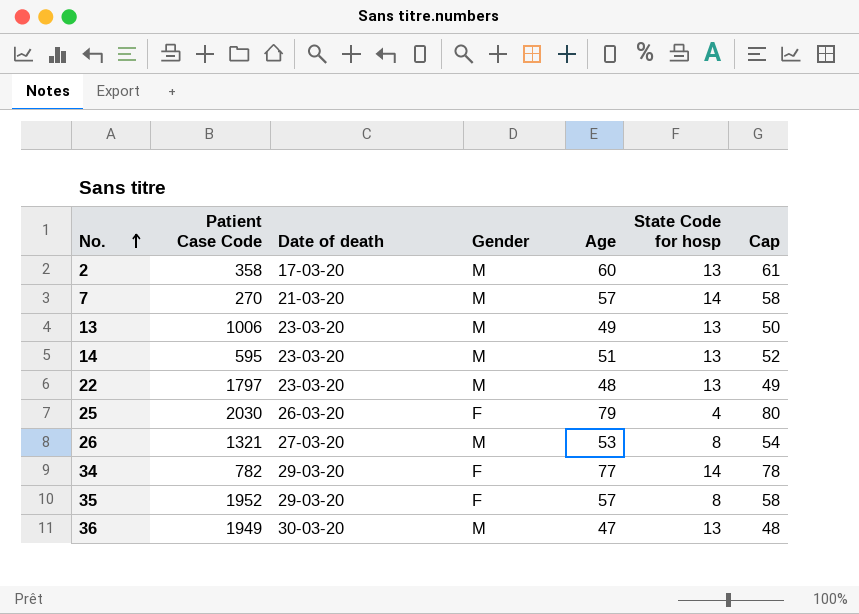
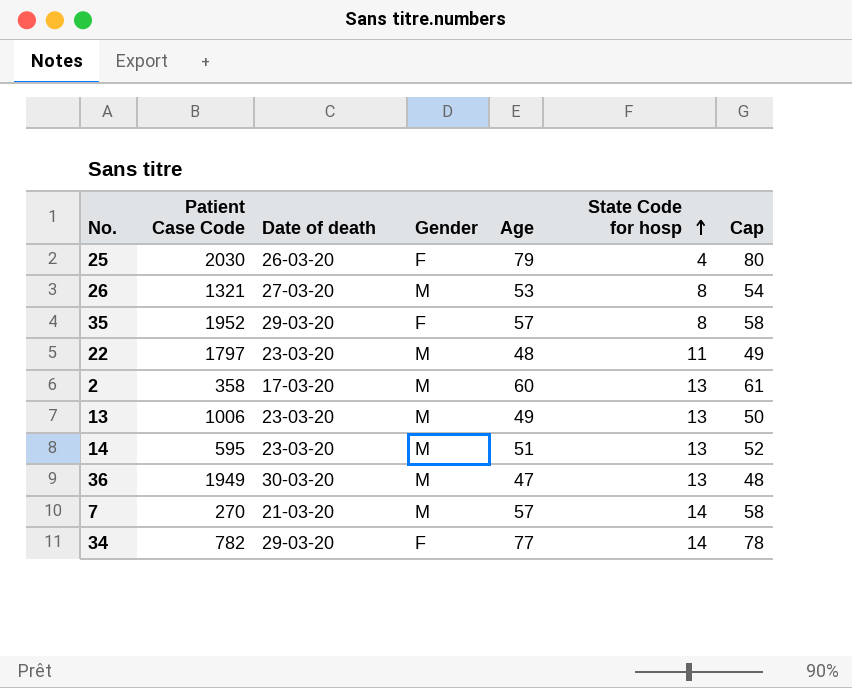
row order: No. ascending -> State Code for hosp ascending
22 | State Code for hosp: 13 -> 11

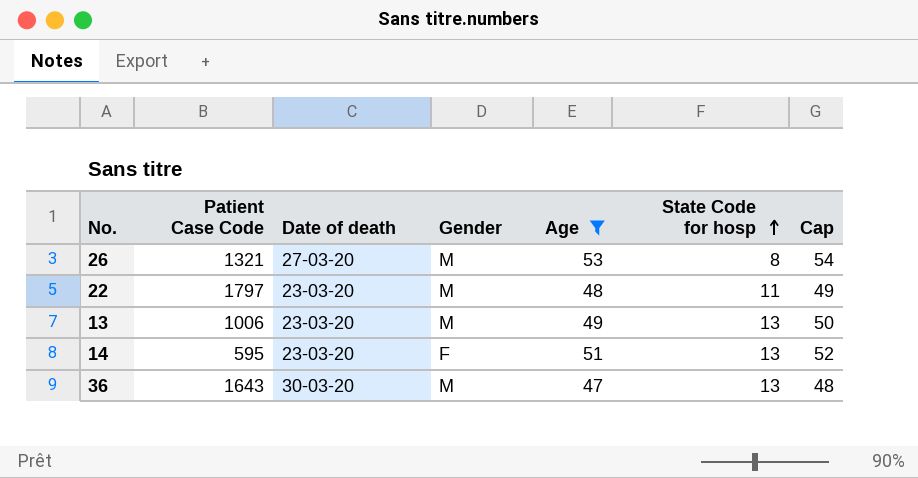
filter: none -> Age <= 53
14 | Gender: M -> F
36 | Patient Case Code: 1949 -> 1643

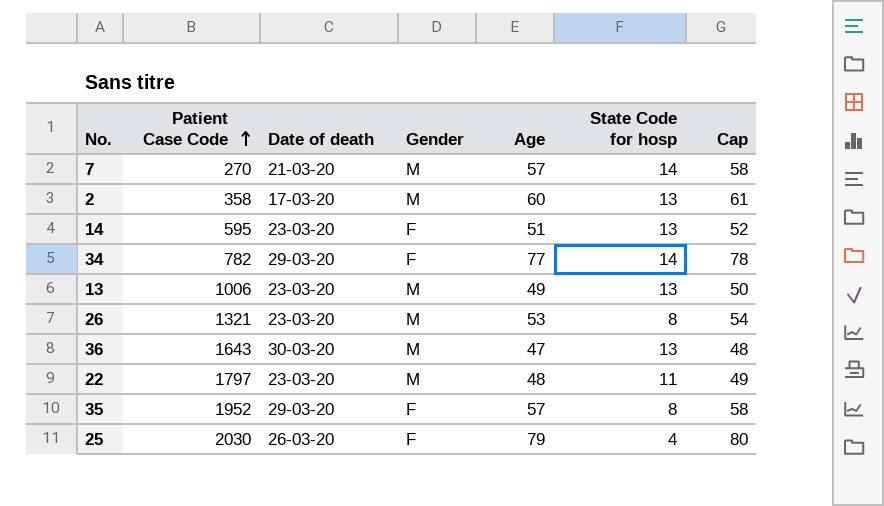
filter: Age <= 53 -> none
row order: State Code for hosp ascending -> Patient Case Code ascending
26 | Date of death: 27-03-20 -> 23-03-20

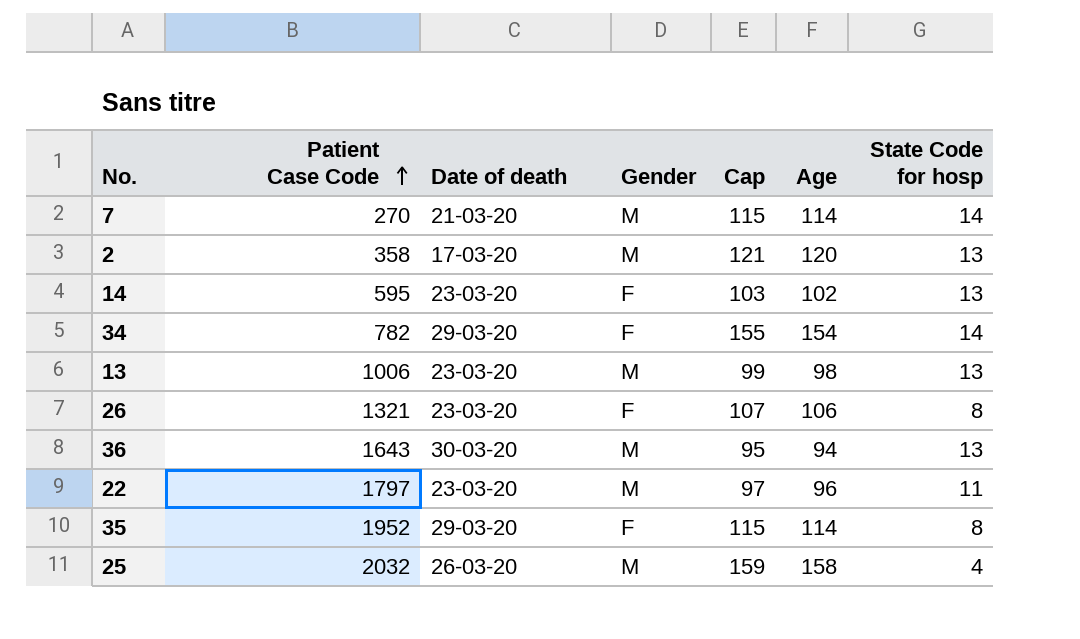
column Cap | position: 7 -> 5
7 | Cap: 58 -> 115
7 | Age: 57 -> 114
2 | Cap: 61 -> 121
2 | Age: 60 -> 120
14 | Cap: 52 -> 103
14 | Age: 51 -> 102
34 | Cap: 78 -> 155
34 | Age: 77 -> 154
13 | Cap: 50 -> 99
13 | Age: 49 -> 98
26 | Gender: M -> F
26 | Cap: 54 -> 107
26 | Age: 53 -> 106
36 | Cap: 48 -> 95
36 | Age: 47 -> 94
22 | Cap: 49 -> 97
22 | Age: 48 -> 96
35 | Cap: 58 -> 115
35 | Age: 57 -> 114
25 | Patient Case Code: 2030 -> 2032
25 | Gender: F -> M
25 | Cap: 80 -> 159
25 | Age: 79 -> 158

